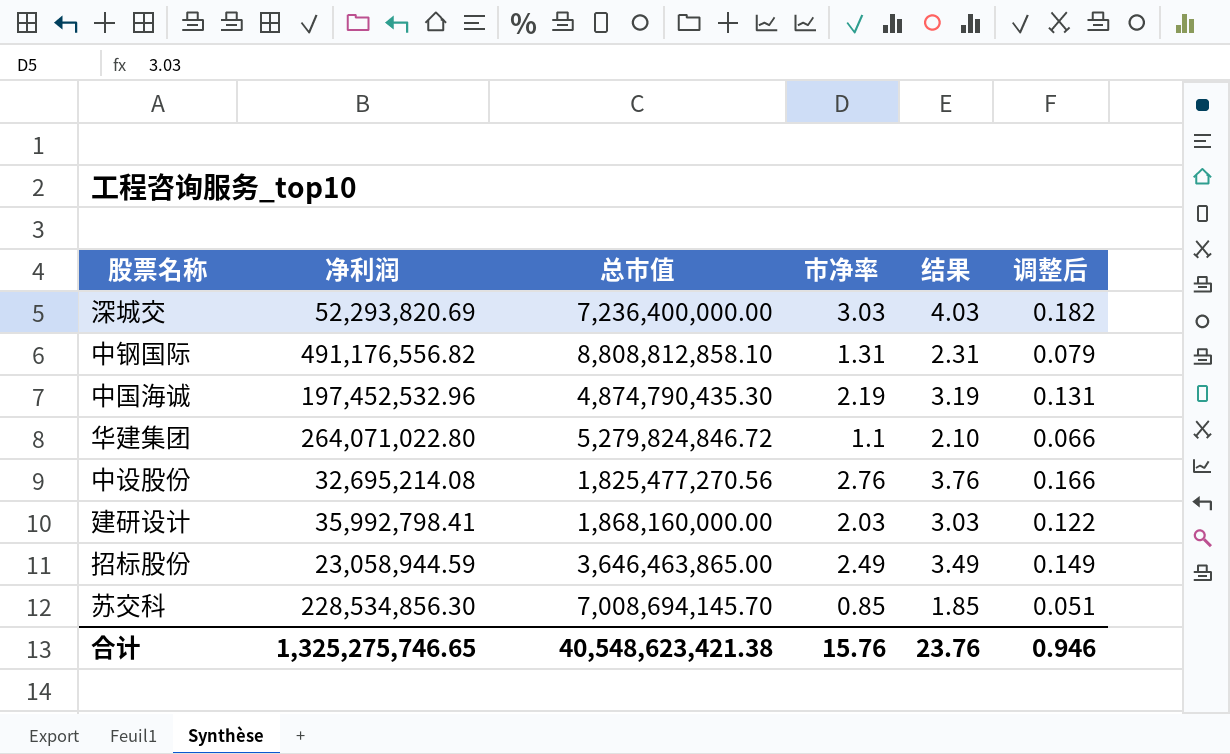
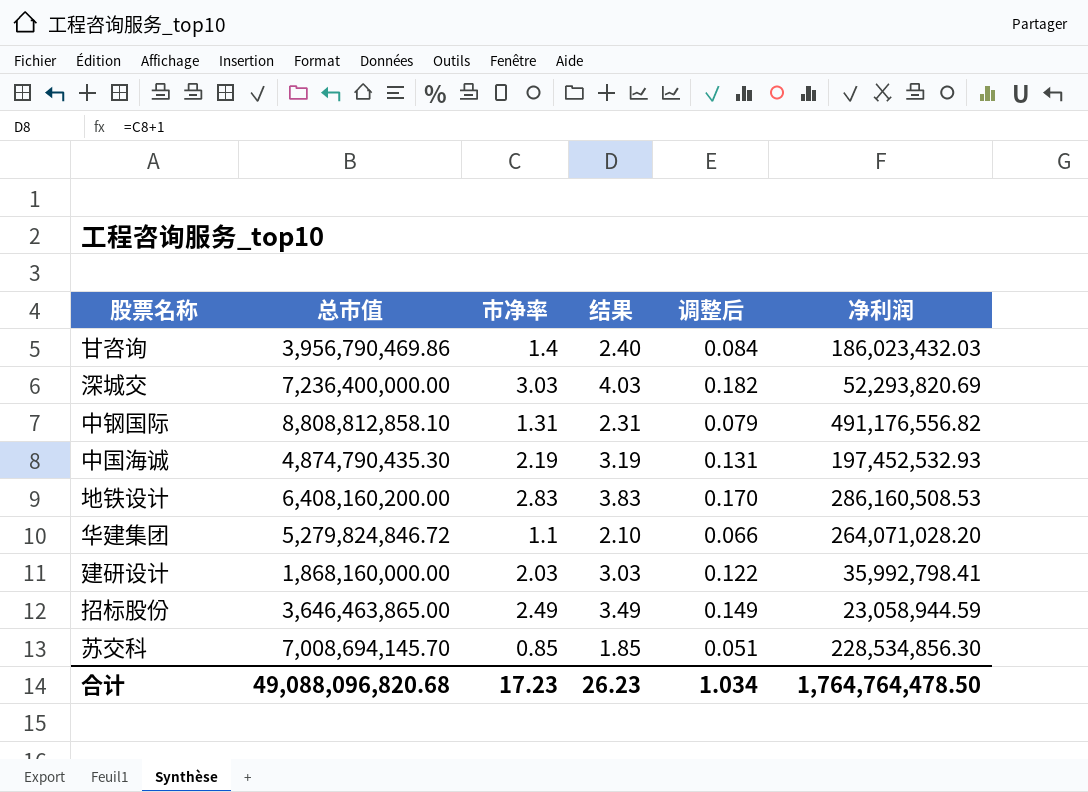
column 净利润 | position: 2 -> 6
row 中设股份: 32,695,214.08 | 1,825,477,270.56 | 2.76 | 3.76 | 0.166 -> none
row 甘咨询: none -> 3,956,790,469.86 | 1.4 | 2.40 | 0.084 | 186,023,432.03
中国海诚 | 净利润: 197,452,532.96 -> 197,452,532.93
row 地铁设计: none -> 6,408,160,200.00 | 2.83 | 3.83 | 0.170 | 286,160,508.53
华建集团 | 净利润: 264,071,022.80 -> 264,071,028.20
合计 | 总市值: 40,548,623,421.38 -> 49,088,096,820.68
合计 | 市净率: 15.76 -> 17.23
合计 | 结果: 23.76 -> 26.23
合计 | 调整后: 0.946 -> 1.034
合计 | 净利润: 1,325,275,746.65 -> 1,764,764,478.50

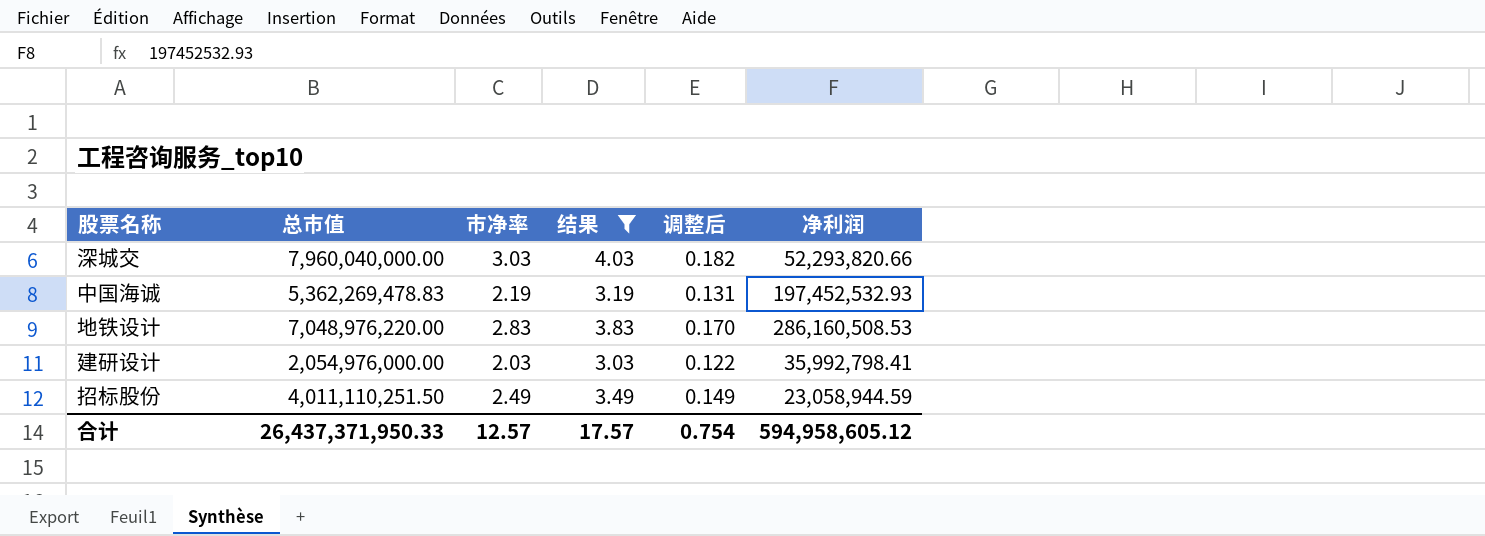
filter: none -> 结果 >= 3.03
深城交 | 总市值: 7,236,400,000.00 -> 7,960,040,000.00
深城交 | 净利润: 52,293,820.69 -> 52,293,820.66
中国海诚 | 总市值: 4,874,790,435.30 -> 5,362,269,478.83
地铁设计 | 总市值: 6,408,160,200.00 -> 7,048,976,220.00
建研设计 | 总市值: 1,868,160,000.00 -> 2,054,976,000.00
招标股份 | 总市值: 3,646,463,865.00 -> 4,011,110,251.50
合计 | 总市值: 49,088,096,820.68 -> 26,437,371,950.33
合计 | 市净率: 17.23 -> 12.57
合计 | 结果: 26.23 -> 17.57
合计 | 调整后: 1.034 -> 0.754
合计 | 净利润: 1,764,764,478.50 -> 594,958,605.12

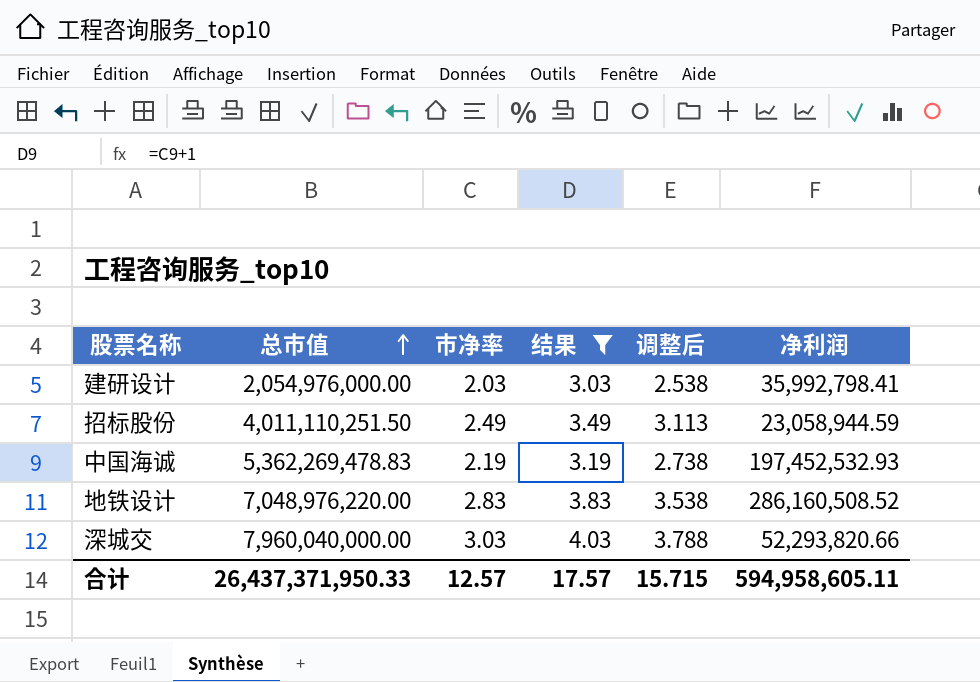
row order: none -> 总市值 ascending
column 调整后 | formula: [市净率] * 0.06 -> [市净率] * 1.25
地铁设计 | 净利润: 286,160,508.53 -> 286,160,508.52
合计 | 调整后: 0.754 -> 15.715
合计 | 净利润: 594,958,605.12 -> 594,958,605.11

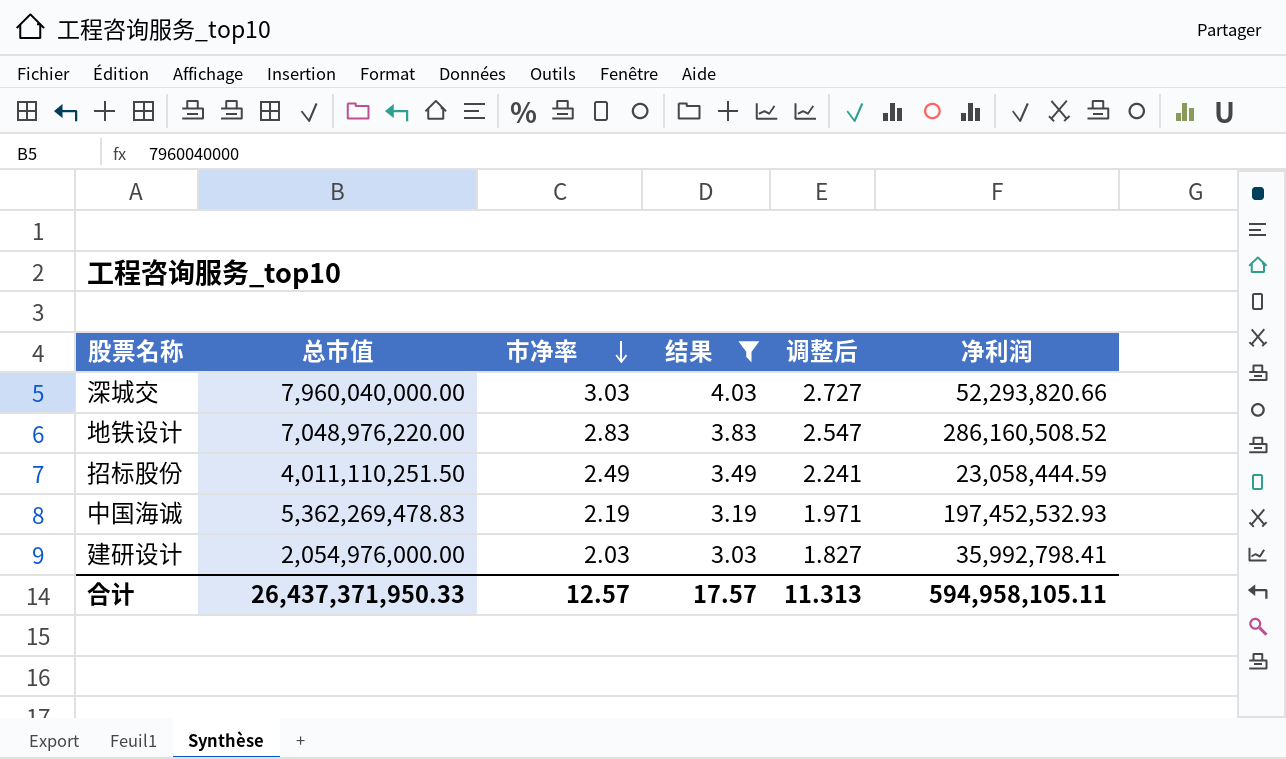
row order: 总市值 ascending -> 市净率 descending
column 调整后 | formula: [市净率] * 1.25 -> [市净率] * 0.9
招标股份 | 净利润: 23,058,944.59 -> 23,058,444.59
合计 | 调整后: 15.715 -> 11.313
合计 | 净利润: 594,958,605.11 -> 594,958,105.11

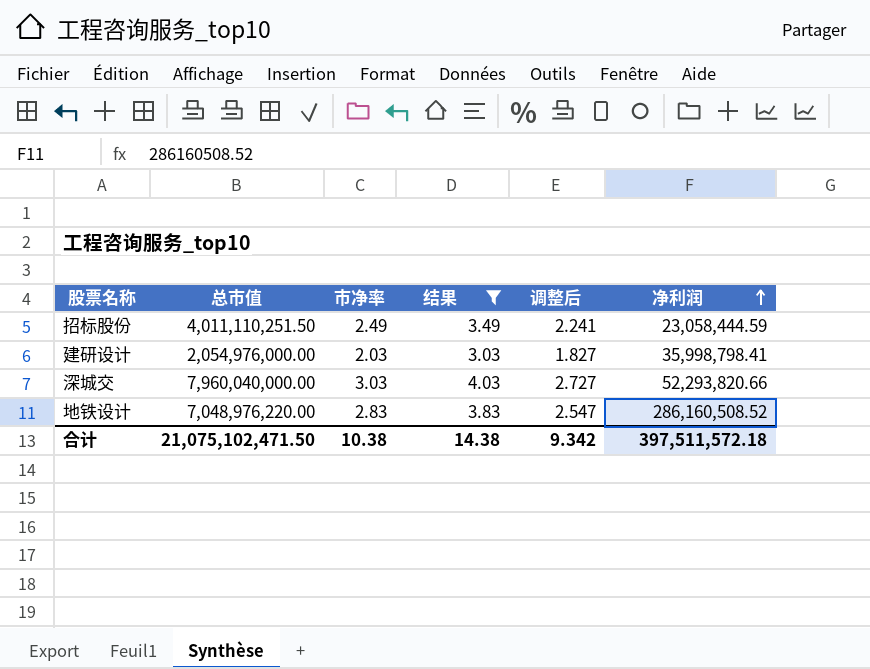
row order: 市净率 descending -> 净利润 ascending
row 中国海诚: 5,362,269,478.83 | 2.19 | 3.19 | 1.971 | 197,452,532.93 -> none
建研设计 | 净利润: 35,992,798.41 -> 35,998,798.41
合计 | 总市值: 26,437,371,950.33 -> 21,075,102,471.50
合计 | 市净率: 12.57 -> 10.38
合计 | 结果: 17.57 -> 14.38
合计 | 调整后: 11.313 -> 9.342
合计 | 净利润: 594,958,105.11 -> 397,511,572.18

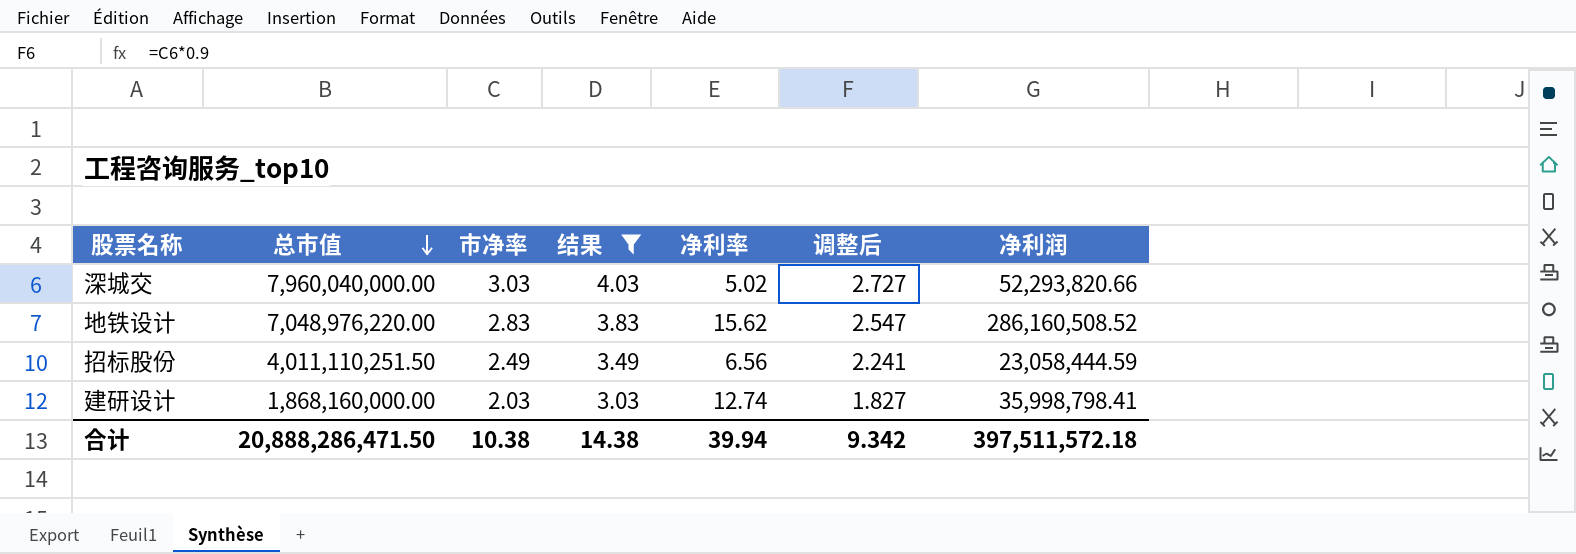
row order: 净利润 ascending -> 总市值 descending
column 净利率 | position: none -> 5
建研设计 | 总市值: 2,054,976,000.00 -> 1,868,160,000.00
合计 | 总市值: 21,075,102,471.50 -> 20,888,286,471.50

